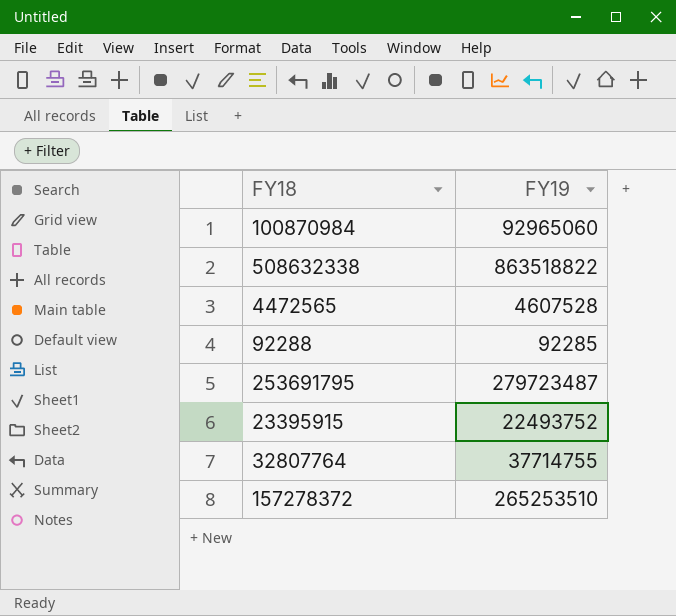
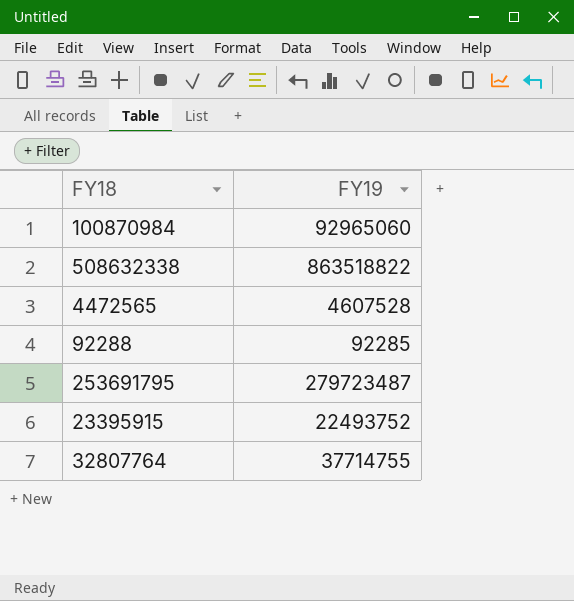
row 157278372: 265253510 -> none

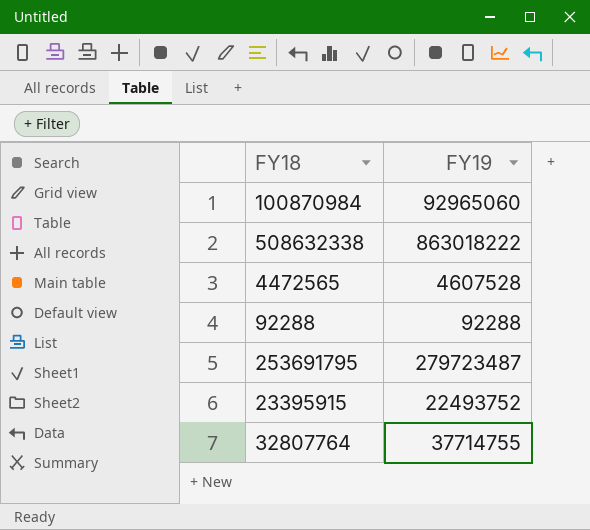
508632338 | FY19: 863518822 -> 863018222
92288 | FY19: 92285 -> 92288

